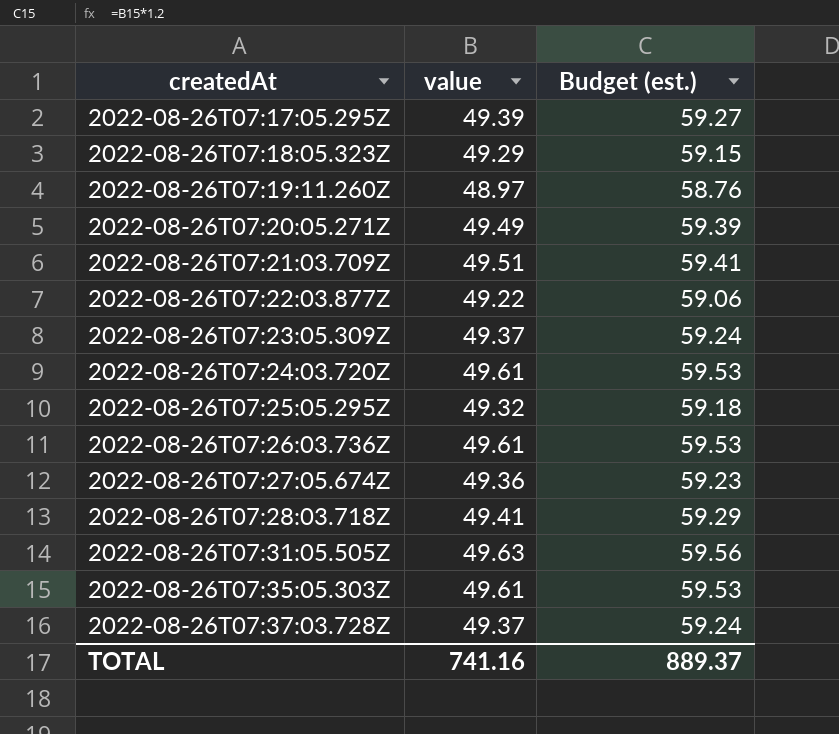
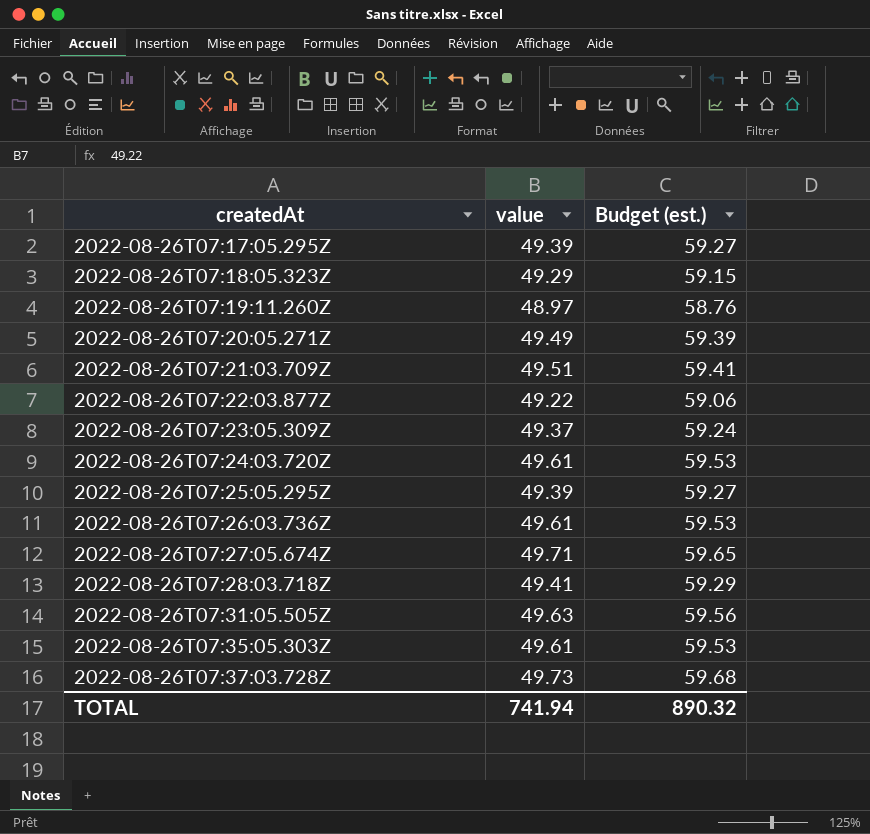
2022-08-26T07:25:05.295Z | value: 49.32 -> 49.39
2022-08-26T07:25:05.295Z | Budget (est.): 59.18 -> 59.27
2022-08-26T07:27:05.674Z | value: 49.36 -> 49.71
2022-08-26T07:27:05.674Z | Budget (est.): 59.23 -> 59.65
2022-08-26T07:37:03.728Z | value: 49.37 -> 49.73
2022-08-26T07:37:03.728Z | Budget (est.): 59.24 -> 59.68
TOTAL | value: 741.16 -> 741.94
TOTAL | Budget (est.): 889.37 -> 890.32

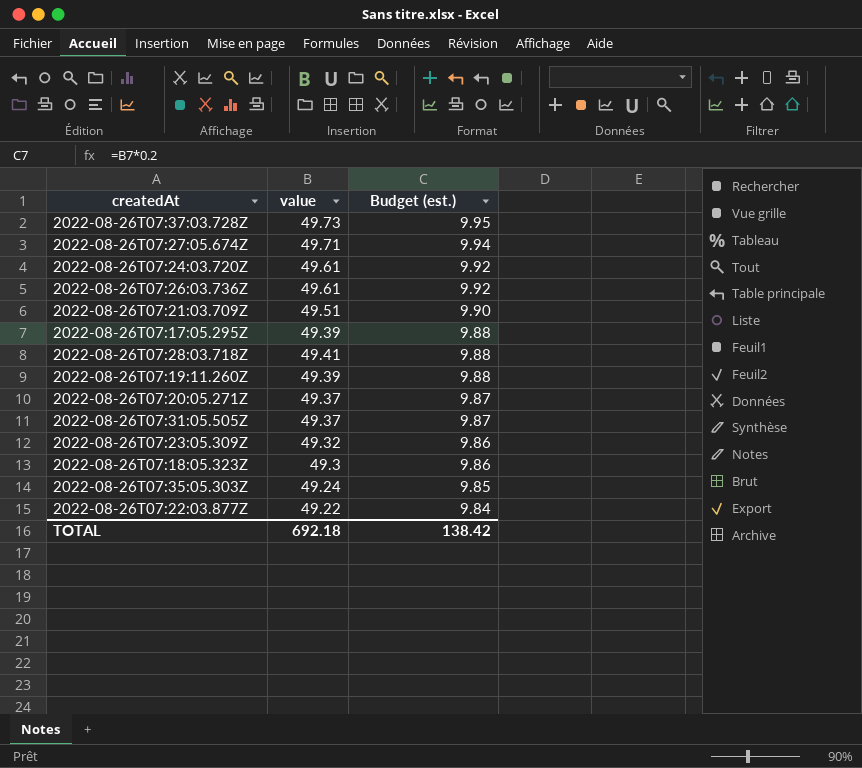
row order: createdAt ascending -> Budget (est.) descending
column Budget (est.) | formula: [value] * 1.2 -> [value] * 0.2
row 2022-08-26T07:25:05.295Z: 49.39 | 59.27 -> none
2022-08-26T07:19:11.260Z | value: 48.97 -> 49.39
2022-08-26T07:20:05.271Z | value: 49.49 -> 49.37
2022-08-26T07:31:05.505Z | value: 49.63 -> 49.37
2022-08-26T07:23:05.309Z | value: 49.37 -> 49.32
2022-08-26T07:18:05.323Z | value: 49.29 -> 49.3
2022-08-26T07:35:05.303Z | value: 49.61 -> 49.24
TOTAL | value: 741.94 -> 692.18
TOTAL | Budget (est.): 890.32 -> 138.42

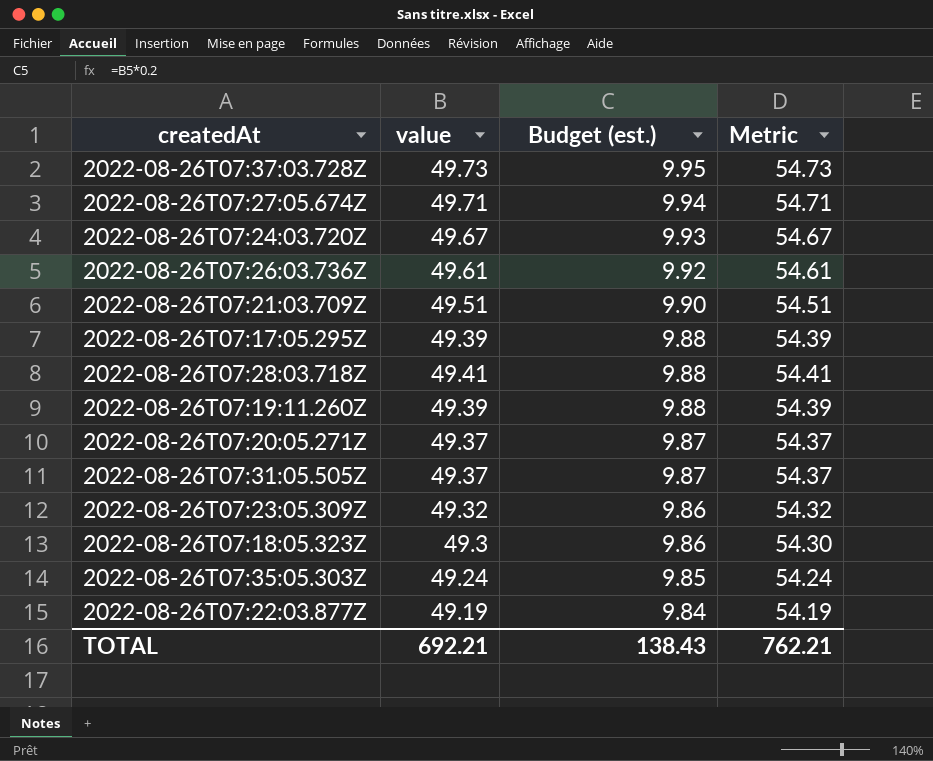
column Metric | formula: none -> [value] + 5
2022-08-26T07:24:03.720Z | value: 49.61 -> 49.67
2022-08-26T07:24:03.720Z | Budget (est.): 9.92 -> 9.93
2022-08-26T07:22:03.877Z | value: 49.22 -> 49.19
TOTAL | value: 692.18 -> 692.21
TOTAL | Budget (est.): 138.42 -> 138.43

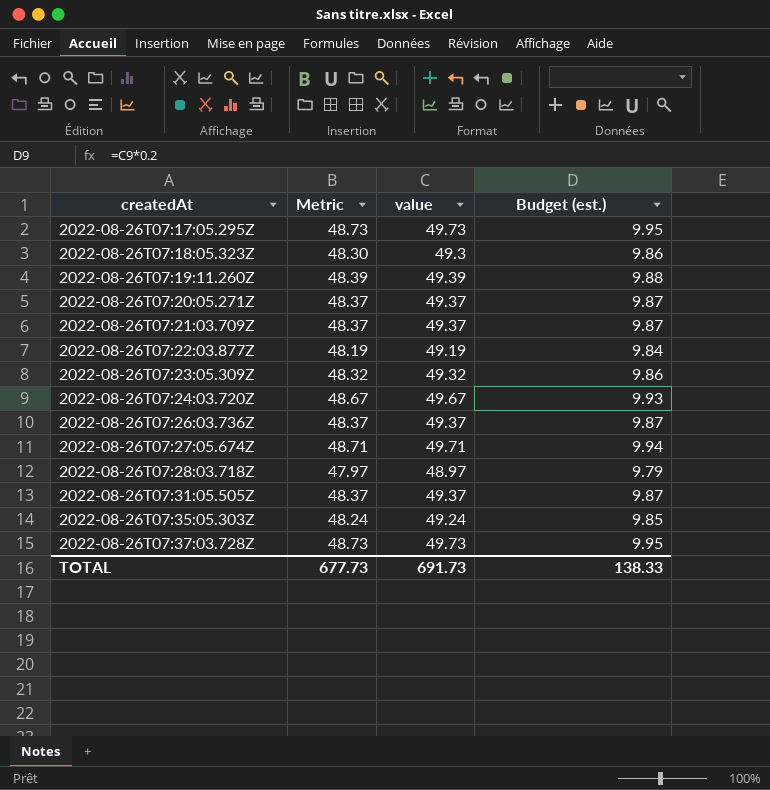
row order: Budget (est.) descending -> createdAt ascending
column Metric | formula: [value] + 5 -> [value] - 1
column Metric | position: 4 -> 2
2022-08-26T07:17:05.295Z | value: 49.39 -> 49.73
2022-08-26T07:17:05.295Z | Budget (est.): 9.88 -> 9.95
2022-08-26T07:21:03.709Z | value: 49.51 -> 49.37
2022-08-26T07:21:03.709Z | Budget (est.): 9.90 -> 9.87
2022-08-26T07:26:03.736Z | value: 49.61 -> 49.37
2022-08-26T07:26:03.736Z | Budget (est.): 9.92 -> 9.87
2022-08-26T07:28:03.718Z | value: 49.41 -> 48.97
2022-08-26T07:28:03.718Z | Budget (est.): 9.88 -> 9.79
TOTAL | Metric: 762.21 -> 677.73
TOTAL | value: 692.21 -> 691.73
TOTAL | Budget (est.): 138.43 -> 138.33

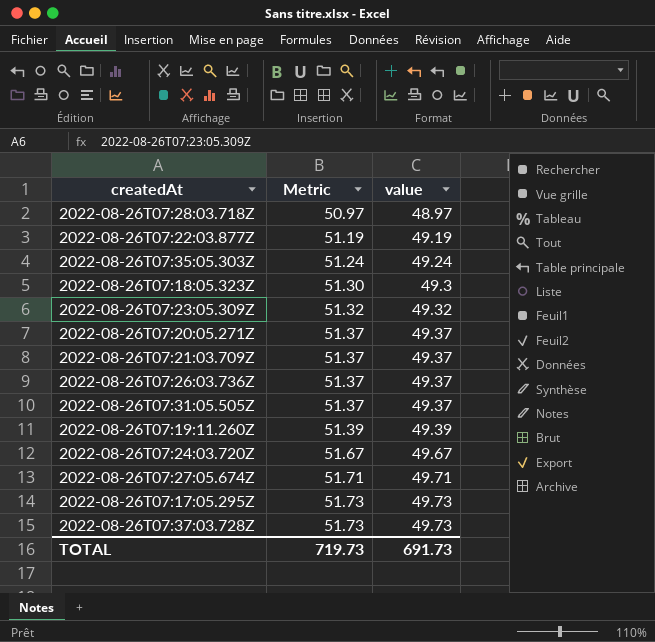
row order: createdAt ascending -> Metric ascending
column Budget (est.) | formula: [value] * 0.2 -> none
column Metric | formula: [value] - 1 -> [value] + 2
TOTAL | Metric: 677.73 -> 719.73

